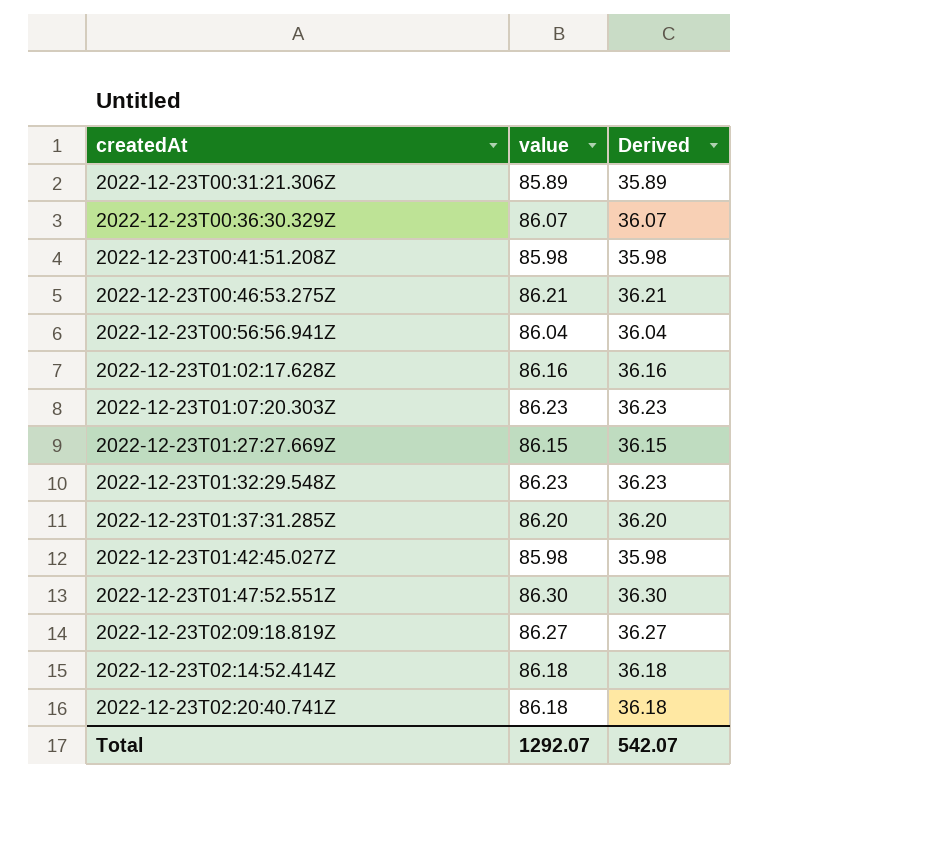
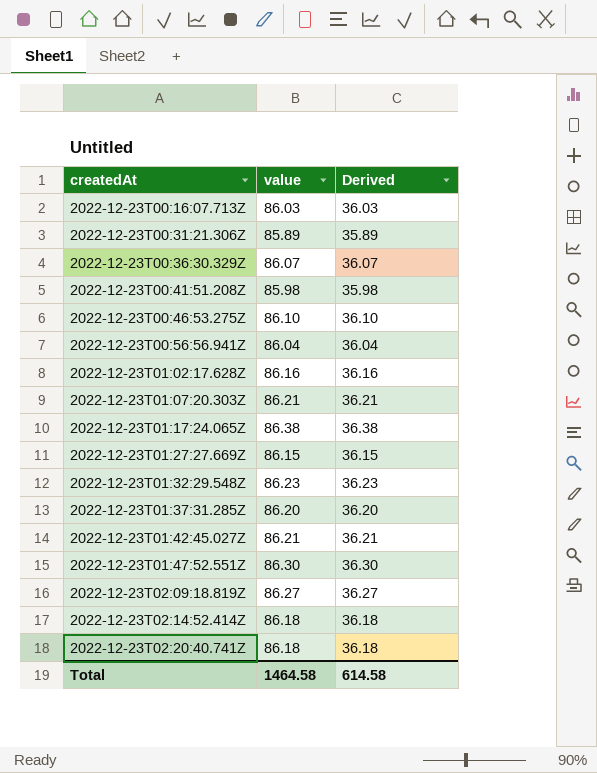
row 2022-12-23T00:16:07.713Z: none -> 86.03 | 36.03
2022-12-23T00:46:53.275Z | value: 86.21 -> 86.10
2022-12-23T00:46:53.275Z | Derived: 36.21 -> 36.10
2022-12-23T01:07:20.303Z | value: 86.23 -> 86.21
2022-12-23T01:07:20.303Z | Derived: 36.23 -> 36.21
row 2022-12-23T01:17:24.065Z: none -> 86.38 | 36.38
2022-12-23T01:42:45.027Z | value: 85.98 -> 86.21
2022-12-23T01:42:45.027Z | Derived: 35.98 -> 36.21
Total | value: 1292.07 -> 1464.58
Total | Derived: 542.07 -> 614.58

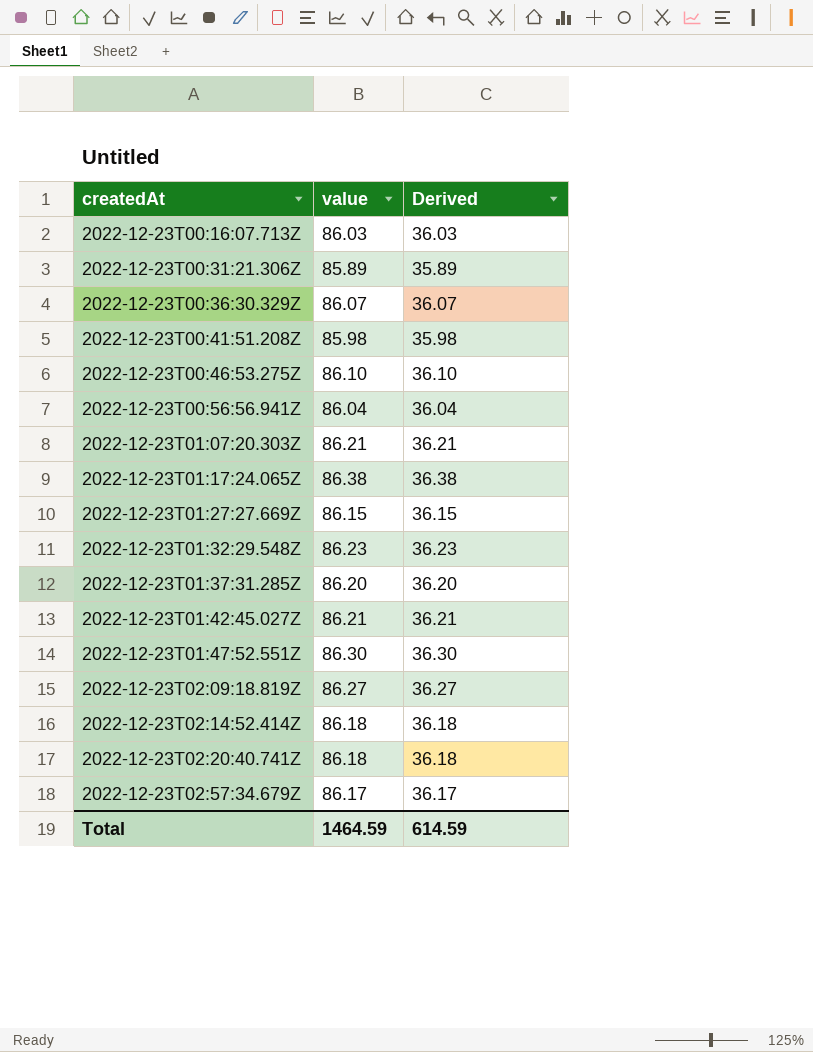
row 2022-12-23T01:02:17.628Z: 86.16 | 36.16 -> none
row 2022-12-23T02:57:34.679Z: none -> 86.17 | 36.17
Total | value: 1464.58 -> 1464.59
Total | Derived: 614.58 -> 614.59

